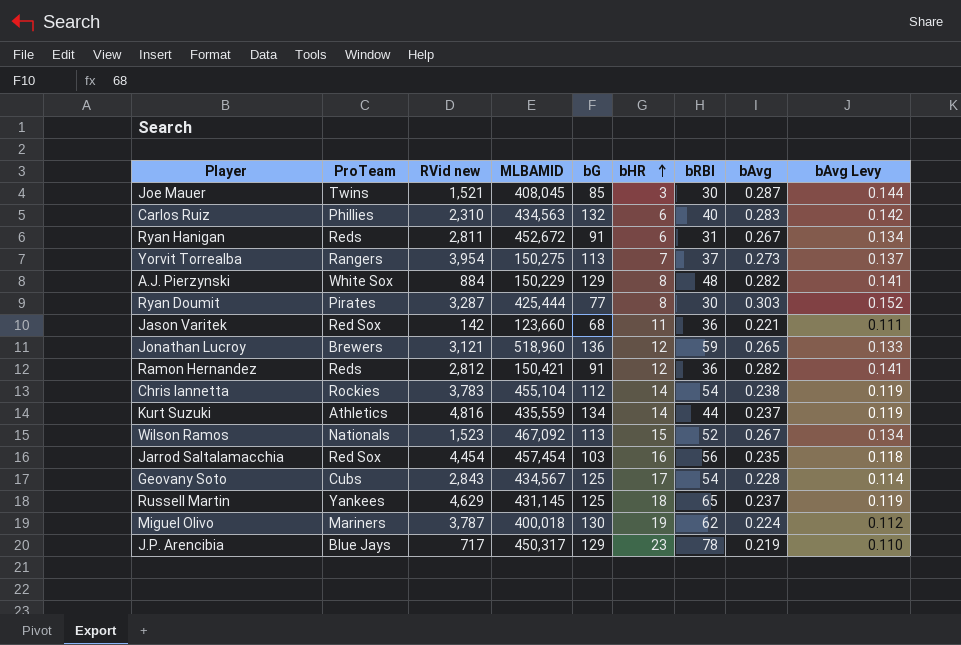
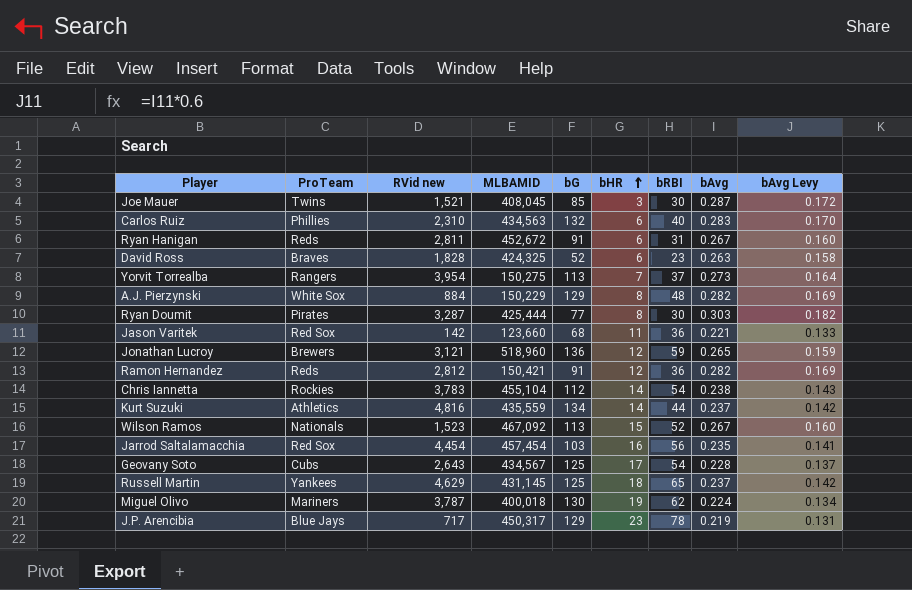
column bAvg Levy | formula: [bAvg] * 0.5 -> [bAvg] * 0.6
row David Ross: none -> Braves | 1,828 | 424,325 | 52 | 6 | 23 | 0.263 | 0.158
Geovany Soto | RVid new: 2,843 -> 2,643

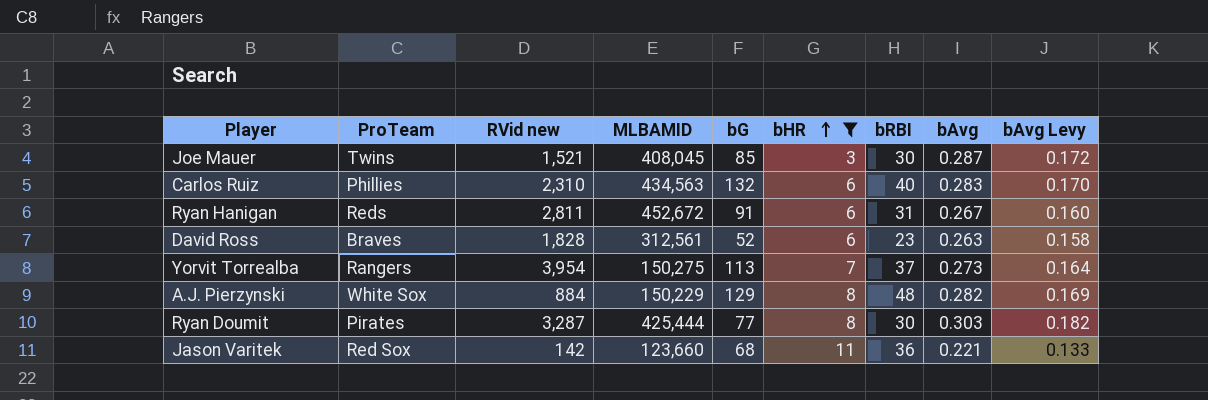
filter: none -> bHR <= 11
David Ross | MLBAMID: 424,325 -> 312,561

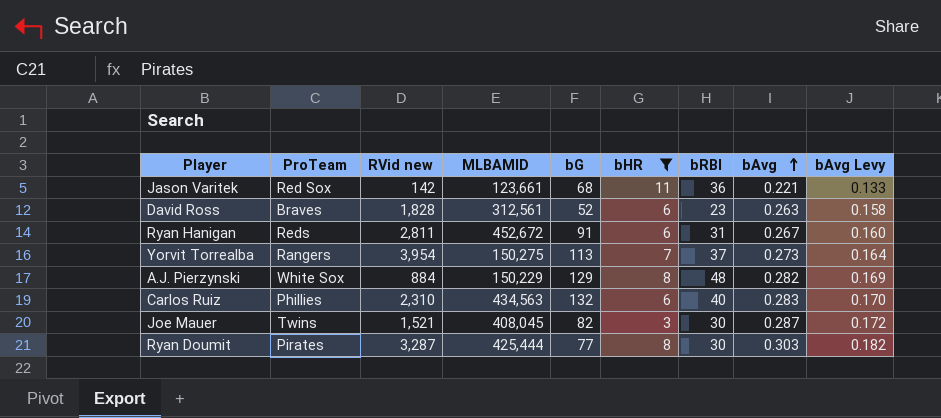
row order: bHR ascending -> bAvg ascending
Jason Varitek | MLBAMID: 123,660 -> 123,661
Joe Mauer | bG: 85 -> 82

